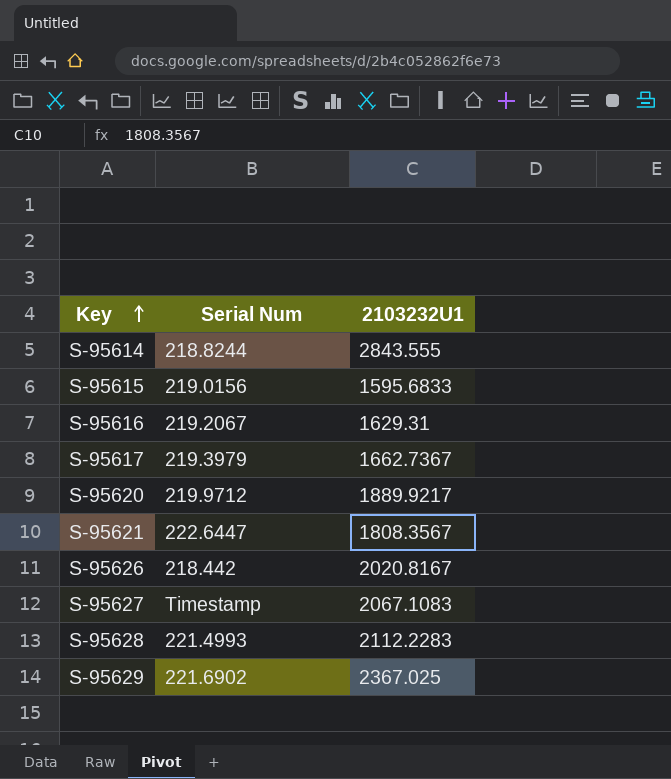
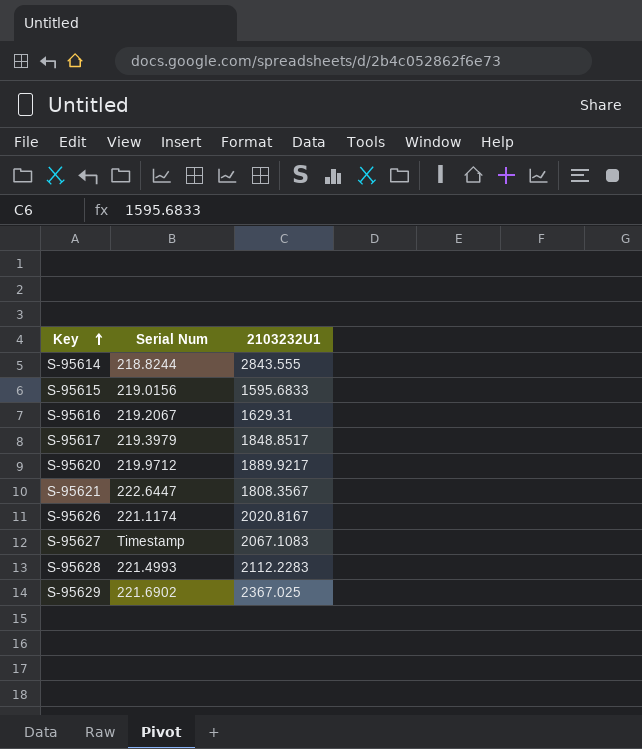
S-95617 | 2103232U1: 1662.7367 -> 1848.8517
S-95626 | Serial Num: 218.442 -> 221.1174

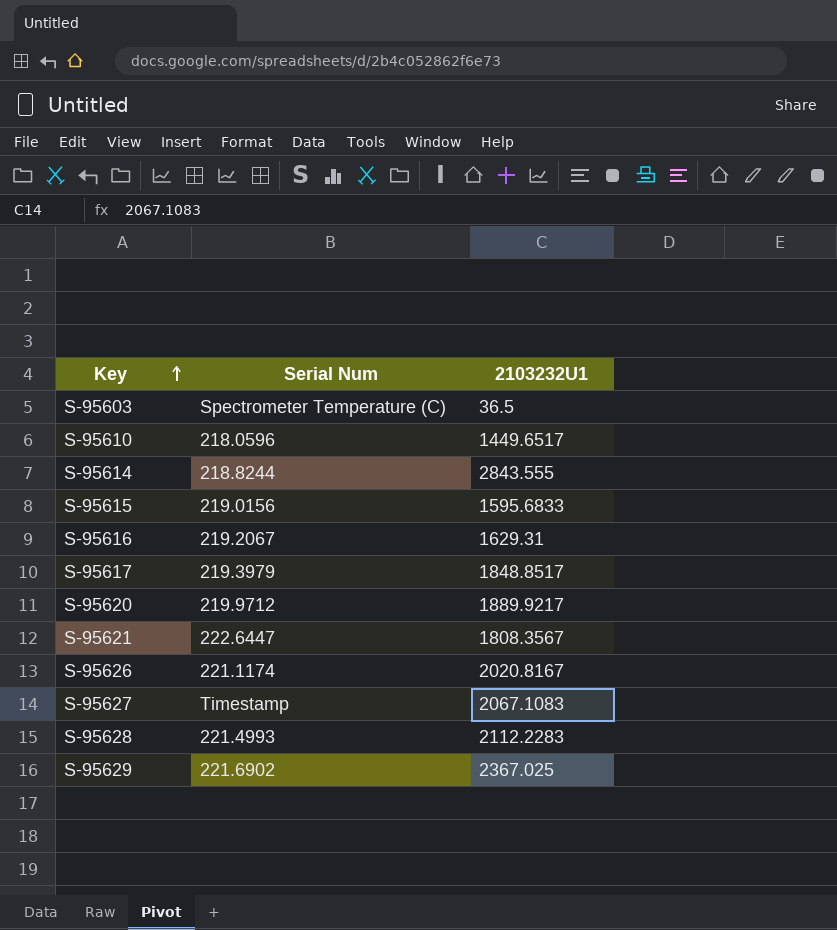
row S-95603: none -> Spectrometer Temperature (C) | 36.5
row S-95610: none -> 218.0596 | 1449.6517

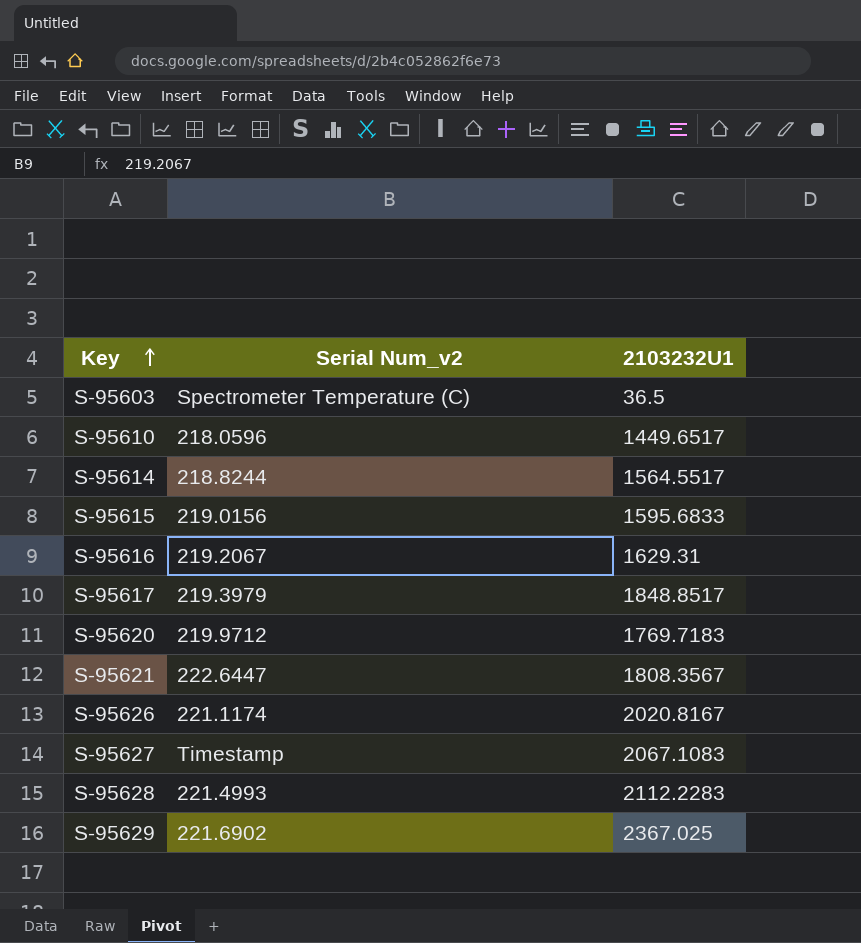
column name: Serial Num -> Serial Num_v2
S-95614 | 2103232U1: 2843.555 -> 1564.5517
S-95620 | 2103232U1: 1889.9217 -> 1769.7183

